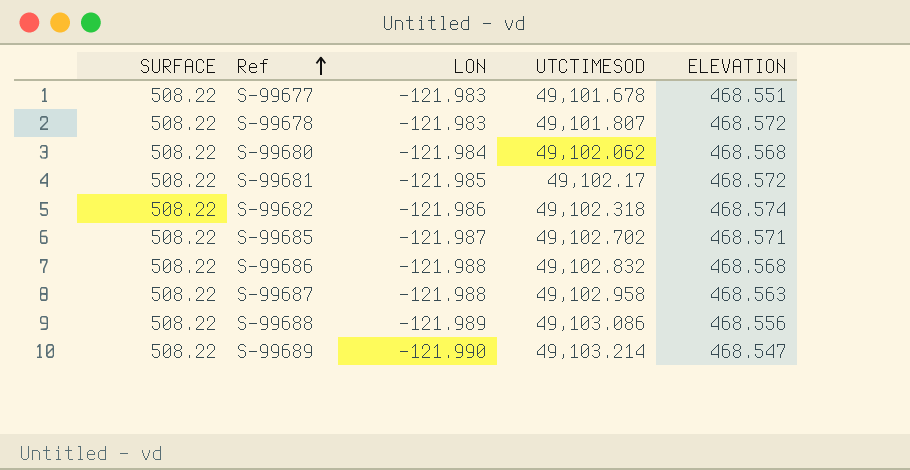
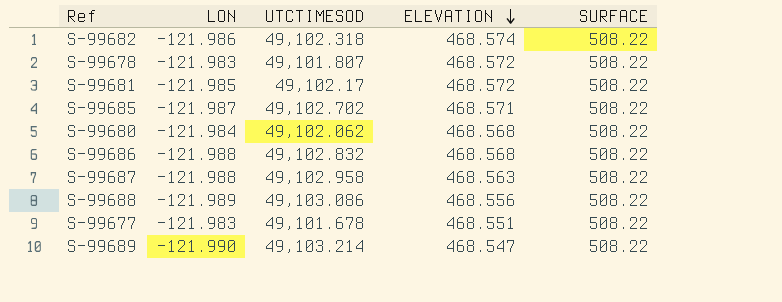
row order: Ref ascending -> ELEVATION descending
column SURFACE | position: 1 -> 5

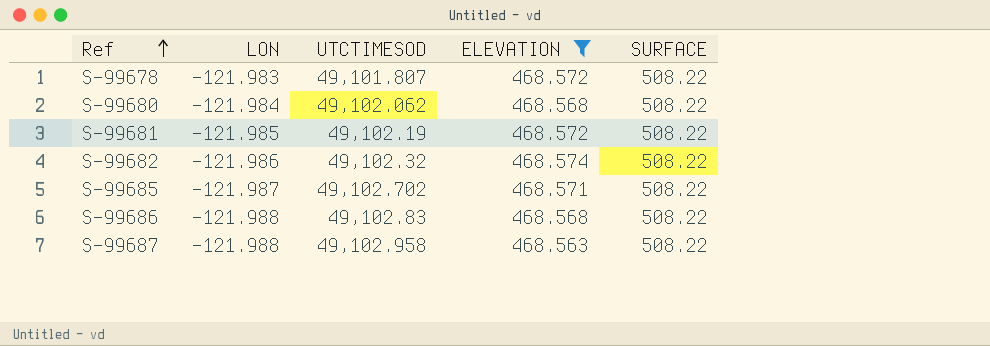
filter: none -> ELEVATION >= 468.563
row order: ELEVATION descending -> Ref ascending
S-99681 | UTCTIMESOD: 49,102.17 -> 49,102.19
S-99682 | UTCTIMESOD: 49,102.318 -> 49,102.32
S-99686 | UTCTIMESOD: 49,102.832 -> 49,102.83

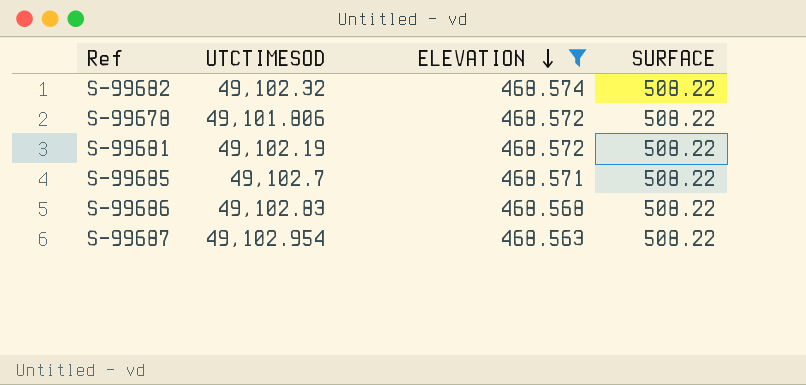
row order: Ref ascending -> ELEVATION descending
column LON | position: 2 -> none
row S-99680: -121.984 | 49,102.062 | 468.568 | 508.22 -> none
S-99678 | UTCTIMESOD: 49,101.807 -> 49,101.806
S-99685 | UTCTIMESOD: 49,102.702 -> 49,102.7
S-99687 | UTCTIMESOD: 49,102.958 -> 49,102.954

